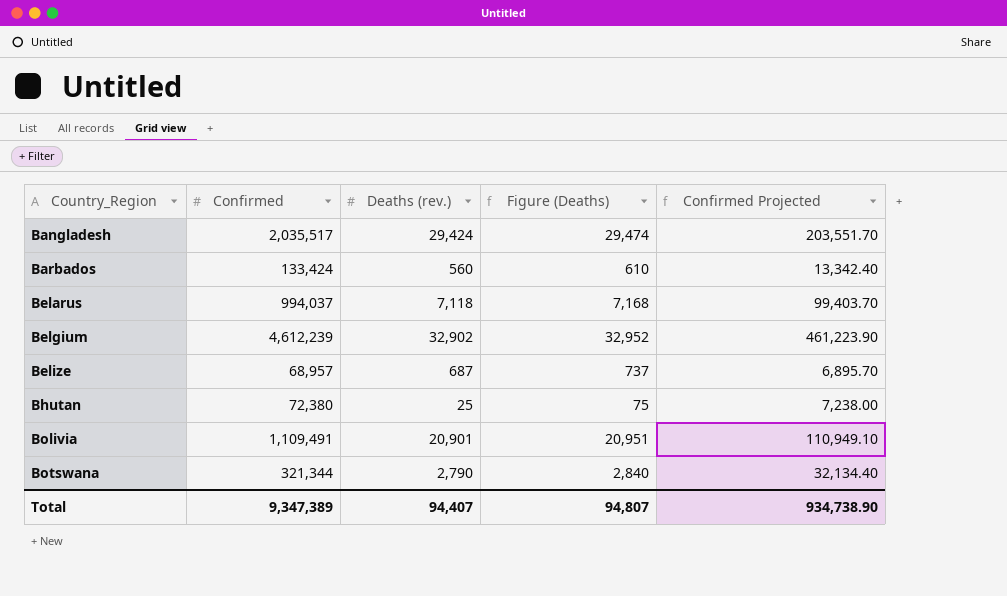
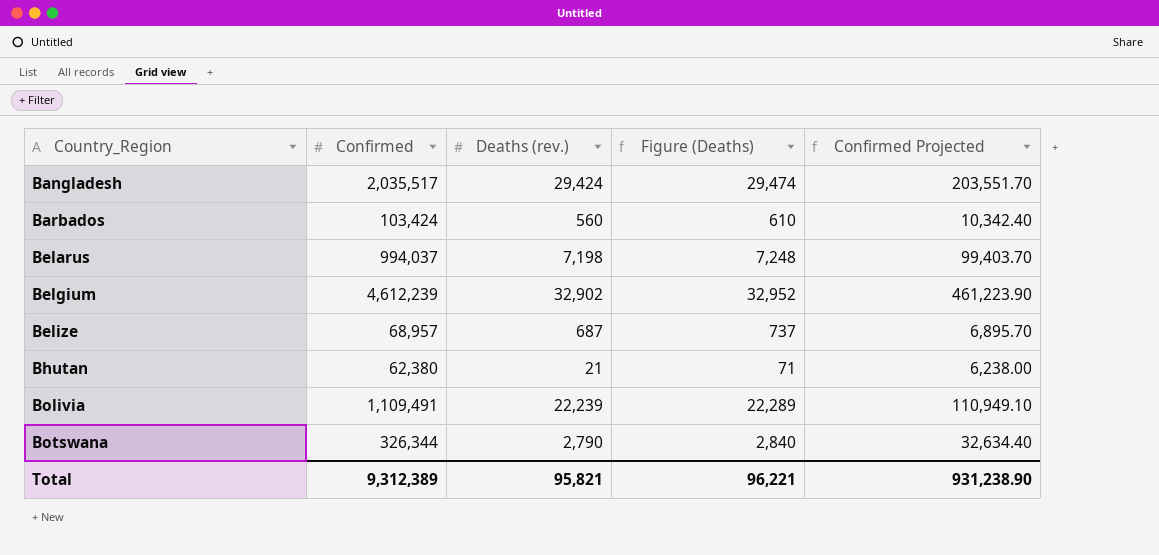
Barbados | Confirmed: 133,424 -> 103,424
Barbados | Confirmed Projected: 13,342.40 -> 10,342.40
Belarus | Deaths (rev.): 7,118 -> 7,198
Belarus | Figure (Deaths): 7,168 -> 7,248
Bhutan | Confirmed: 72,380 -> 62,380
Bhutan | Deaths (rev.): 25 -> 21
Bhutan | Figure (Deaths): 75 -> 71
Bhutan | Confirmed Projected: 7,238.00 -> 6,238.00
Bolivia | Deaths (rev.): 20,901 -> 22,239
Bolivia | Figure (Deaths): 20,951 -> 22,289
Botswana | Confirmed: 321,344 -> 326,344
Botswana | Confirmed Projected: 32,134.40 -> 32,634.40
Total | Confirmed: 9,347,389 -> 9,312,389
Total | Deaths (rev.): 94,407 -> 95,821
Total | Figure (Deaths): 94,807 -> 96,221
Total | Confirmed Projected: 934,738.90 -> 931,238.90

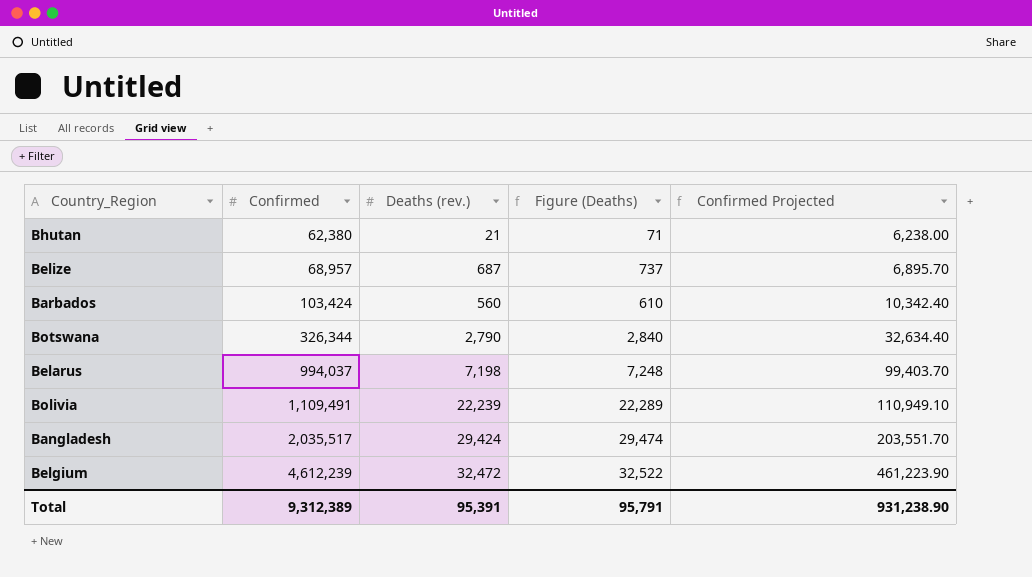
row order: Country_Region ascending -> Confirmed ascending
Belgium | Deaths (rev.): 32,902 -> 32,472
Belgium | Figure (Deaths): 32,952 -> 32,522
Total | Deaths (rev.): 95,821 -> 95,391
Total | Figure (Deaths): 96,221 -> 95,791

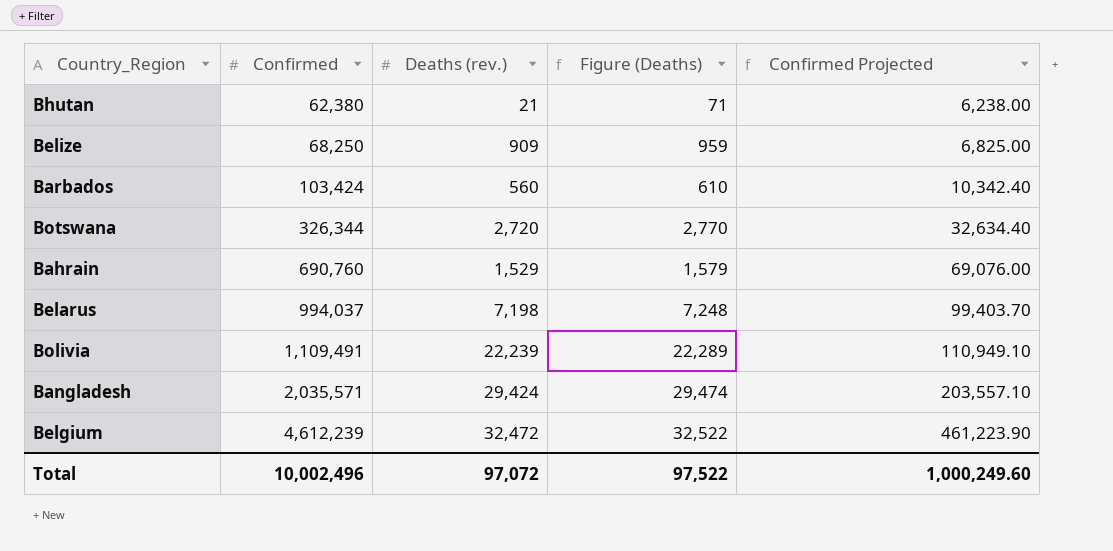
Belize | Confirmed: 68,957 -> 68,250
Belize | Deaths (rev.): 687 -> 909
Belize | Figure (Deaths): 737 -> 959
Belize | Confirmed Projected: 6,895.70 -> 6,825.00
Botswana | Deaths (rev.): 2,790 -> 2,720
Botswana | Figure (Deaths): 2,840 -> 2,770
row Bahrain: none -> 690,760 | 1,529 | 1,579 | 69,076.00
Bangladesh | Confirmed: 2,035,517 -> 2,035,571
Bangladesh | Confirmed Projected: 203,551.70 -> 203,557.10
Total | Confirmed: 9,312,389 -> 10,002,496
Total | Deaths (rev.): 95,391 -> 97,072
Total | Figure (Deaths): 95,791 -> 97,522
Total | Confirmed Projected: 931,238.90 -> 1,000,249.60

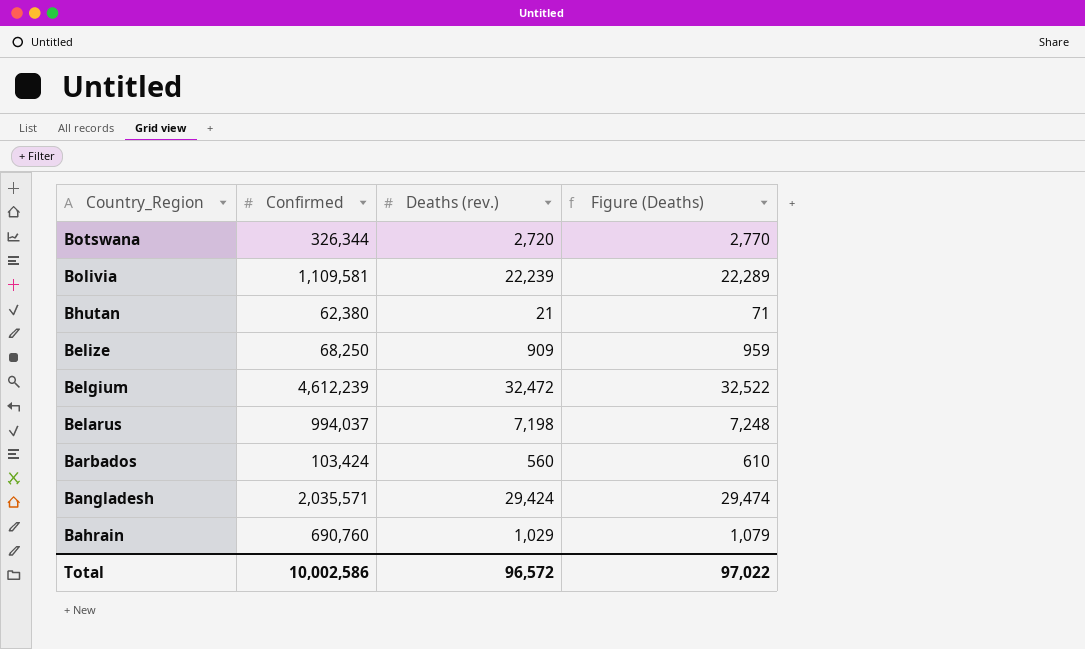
row order: Confirmed ascending -> Country_Region descending
column Confirmed Projected | formula: [Confirmed] * 0.1 -> none
Bolivia | Confirmed: 1,109,491 -> 1,109,581
Bahrain | Deaths (rev.): 1,529 -> 1,029
Bahrain | Figure (Deaths): 1,579 -> 1,079
Total | Confirmed: 10,002,496 -> 10,002,586
Total | Deaths (rev.): 97,072 -> 96,572
Total | Figure (Deaths): 97,522 -> 97,022

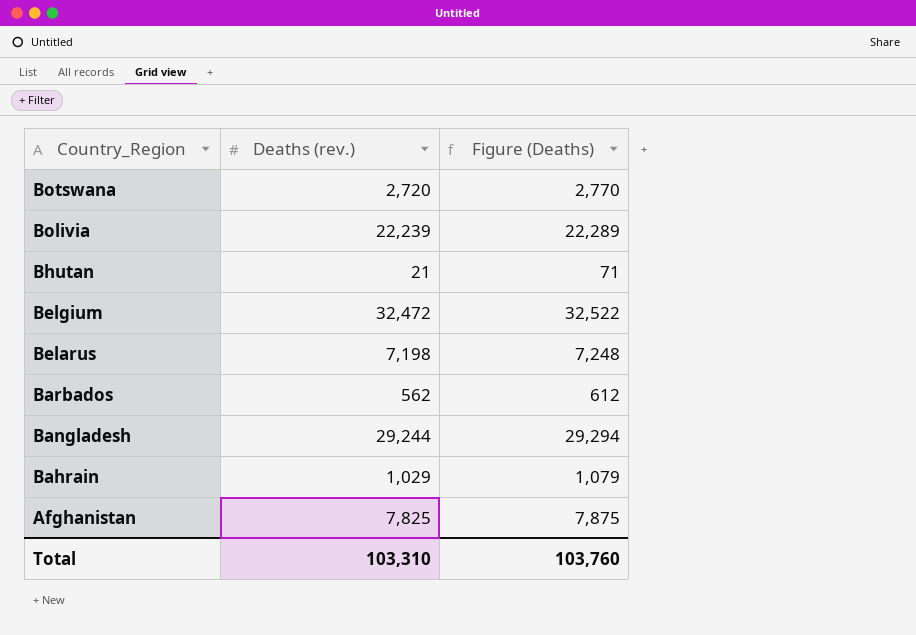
column Confirmed | position: 2 -> none
row Belize: 68,250 | 909 | 959 -> none
Barbados | Deaths (rev.): 560 -> 562
Barbados | Figure (Deaths): 610 -> 612
Bangladesh | Deaths (rev.): 29,424 -> 29,244
Bangladesh | Figure (Deaths): 29,474 -> 29,294
row Afghanistan: none -> 7,825 | 7,875
Total | Deaths (rev.): 96,572 -> 103,310
Total | Figure (Deaths): 97,022 -> 103,760

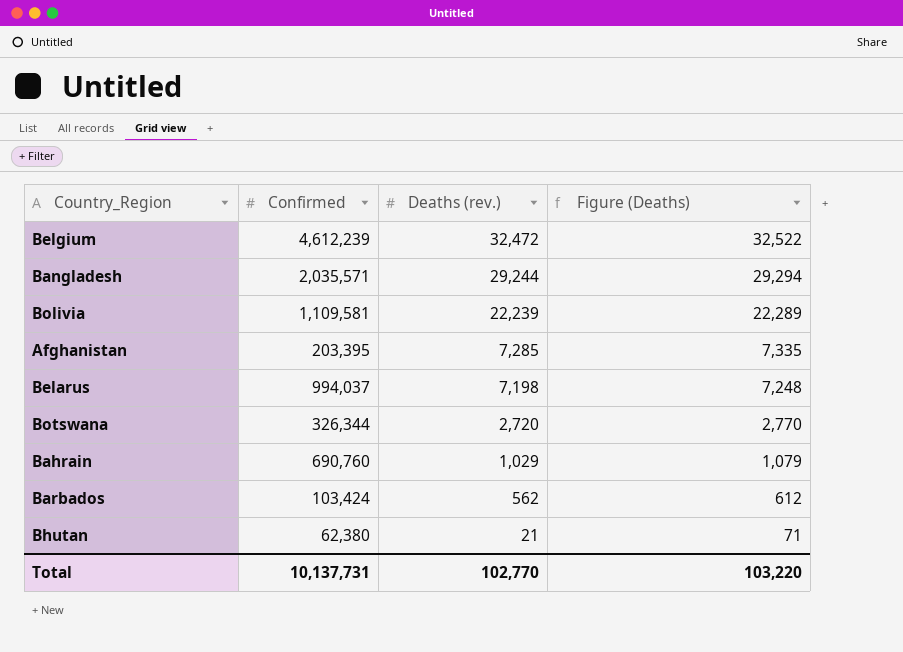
row order: Country_Region descending -> Deaths (rev.) descending
column Confirmed | position: none -> 2
Afghanistan | Deaths (rev.): 7,825 -> 7,285
Afghanistan | Figure (Deaths): 7,875 -> 7,335
Total | Deaths (rev.): 103,310 -> 102,770
Total | Figure (Deaths): 103,760 -> 103,220

